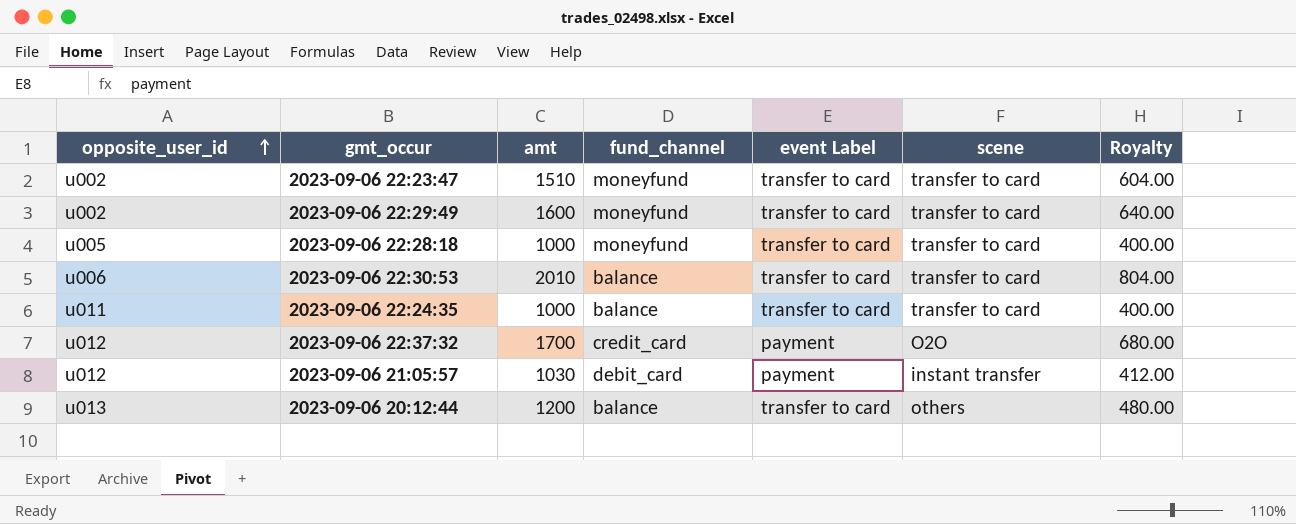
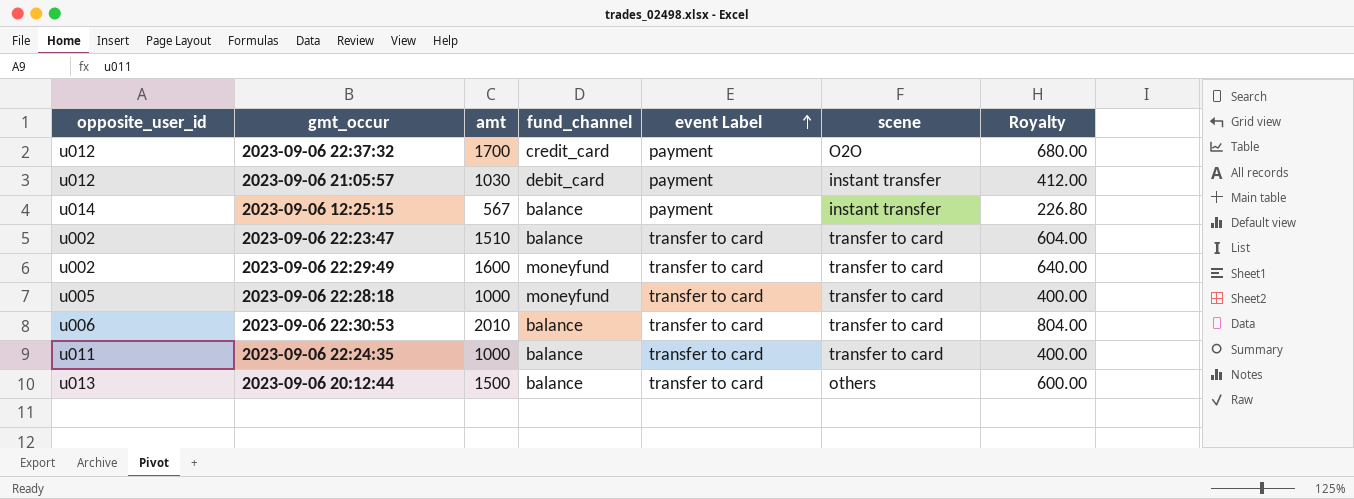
row order: opposite_user_id ascending -> event Label ascending
row 2023-09-06 12:25:15: none -> u014 | 567 | balance | payment | instant transfer | 226.80
2023-09-06 22:23:47 | fund_channel: moneyfund -> balance
2023-09-06 20:12:44 | amt: 1200 -> 1500
2023-09-06 20:12:44 | Royalty: 480.00 -> 600.00

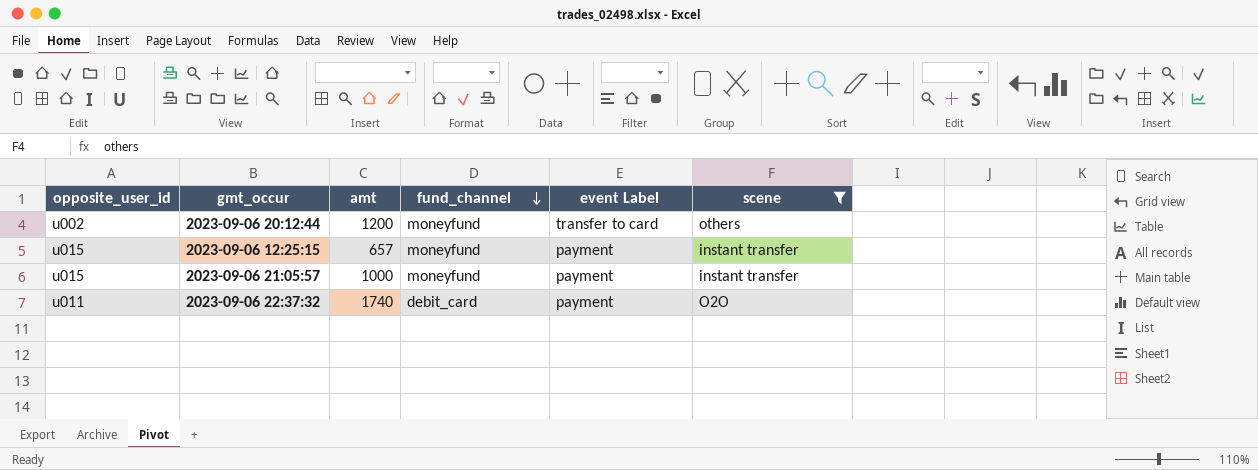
filter: none -> scene != transfer to card
row order: event Label ascending -> fund_channel descending
column Royalty | formula: [amt] * 0.4 -> none
2023-09-06 20:12:44 | opposite_user_id: u013 -> u002
2023-09-06 20:12:44 | amt: 1500 -> 1200
2023-09-06 20:12:44 | fund_channel: balance -> moneyfund
2023-09-06 12:25:15 | opposite_user_id: u014 -> u015
2023-09-06 12:25:15 | amt: 567 -> 657
2023-09-06 12:25:15 | fund_channel: balance -> moneyfund
2023-09-06 21:05:57 | opposite_user_id: u012 -> u015
2023-09-06 21:05:57 | amt: 1030 -> 1000
2023-09-06 21:05:57 | fund_channel: debit_card -> moneyfund
2023-09-06 22:37:32 | opposite_user_id: u012 -> u011
2023-09-06 22:37:32 | amt: 1700 -> 1740
2023-09-06 22:37:32 | fund_channel: credit_card -> debit_card

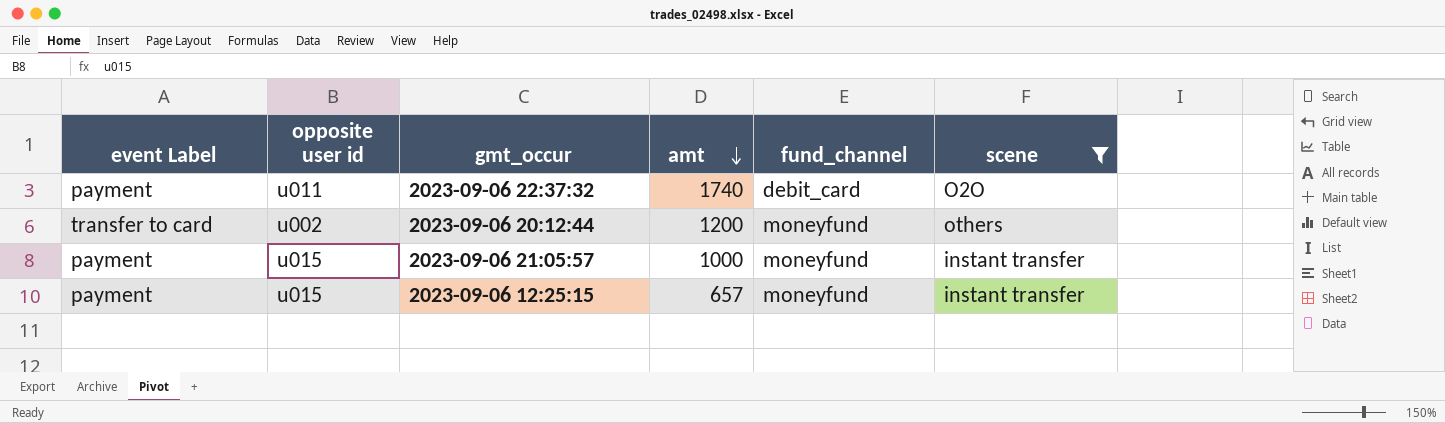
row order: fund_channel descending -> amt descending
column event Label | position: 5 -> 1
column name: opposite_user_id -> opposite user id

